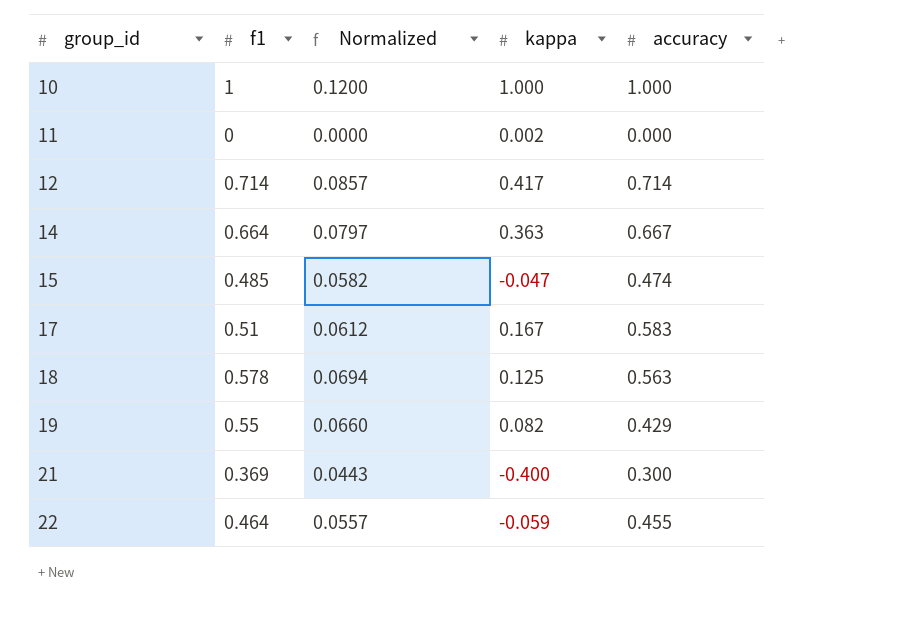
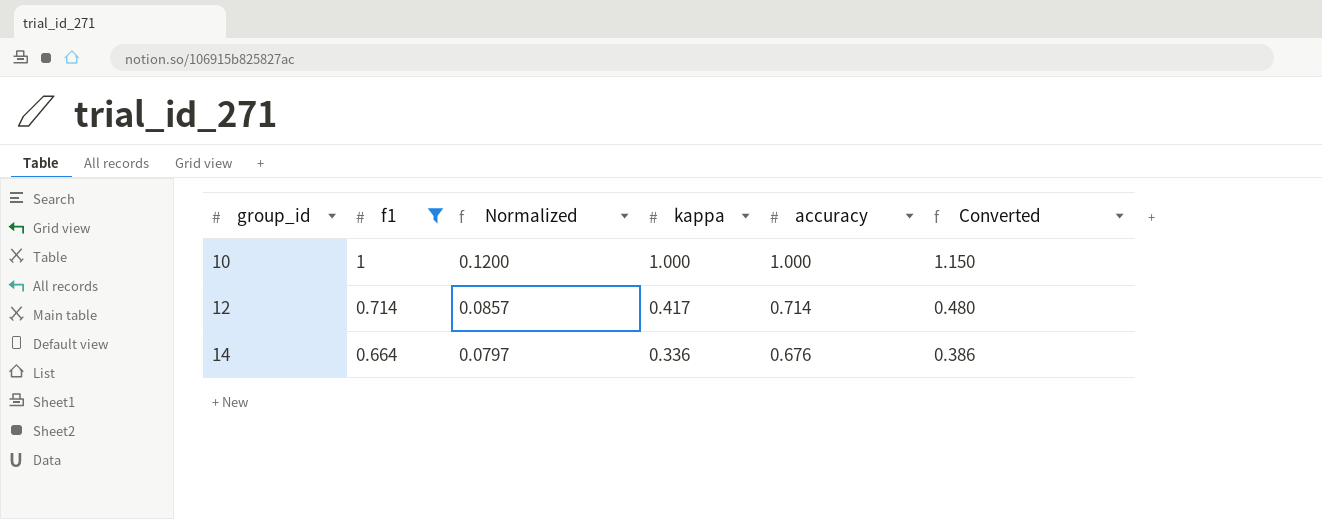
filter: none -> f1 >= 0.664
column Converted | formula: none -> [kappa] * 1.15
14 | kappa: 0.363 -> 0.336
14 | accuracy: 0.667 -> 0.676

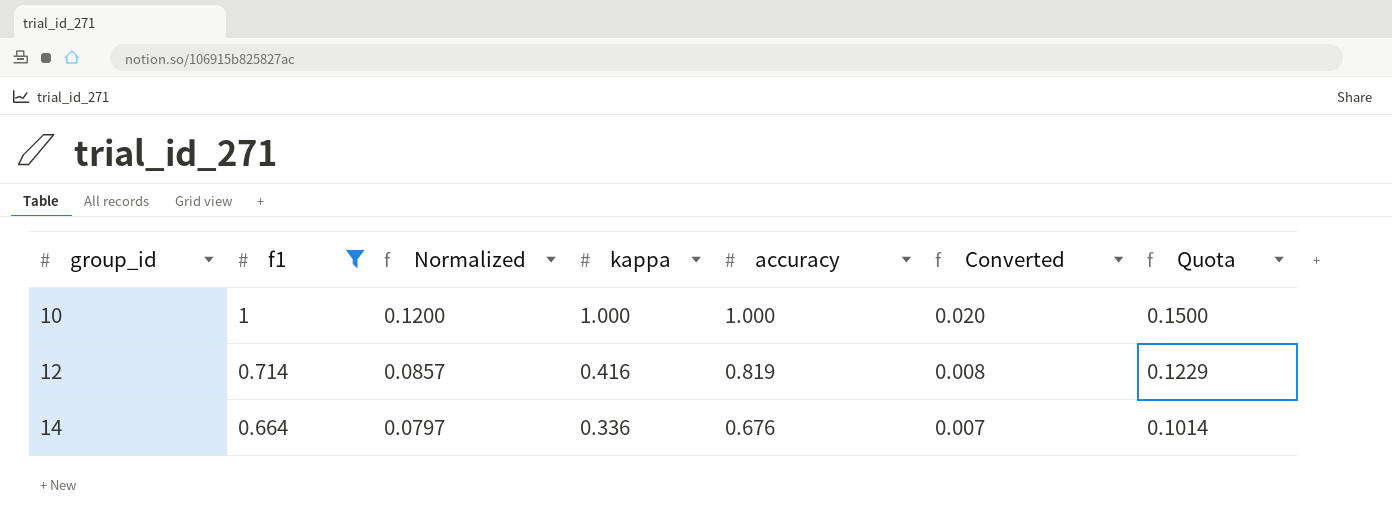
column Converted | formula: [kappa] * 1.15 -> [kappa] * 0.02
column Quota | formula: none -> [accuracy] * 0.15
12 | kappa: 0.417 -> 0.416
12 | accuracy: 0.714 -> 0.819

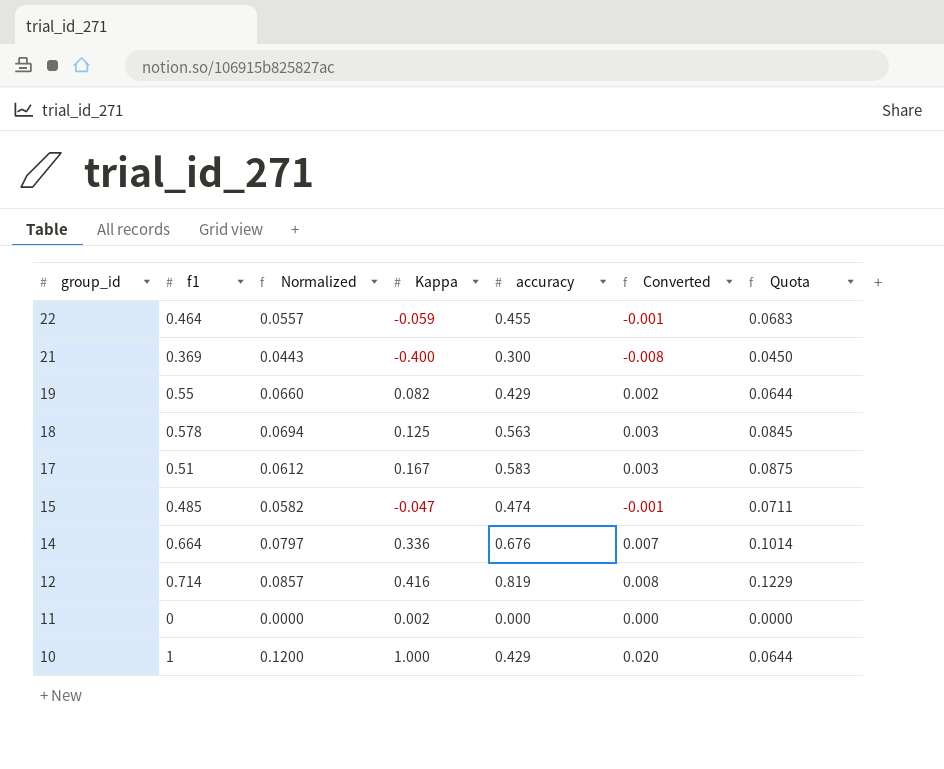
filter: f1 >= 0.664 -> none
row order: group_id ascending -> group_id descending
column name: kappa -> Kappa
10 | accuracy: 1.000 -> 0.429
10 | Quota: 0.1500 -> 0.0644

